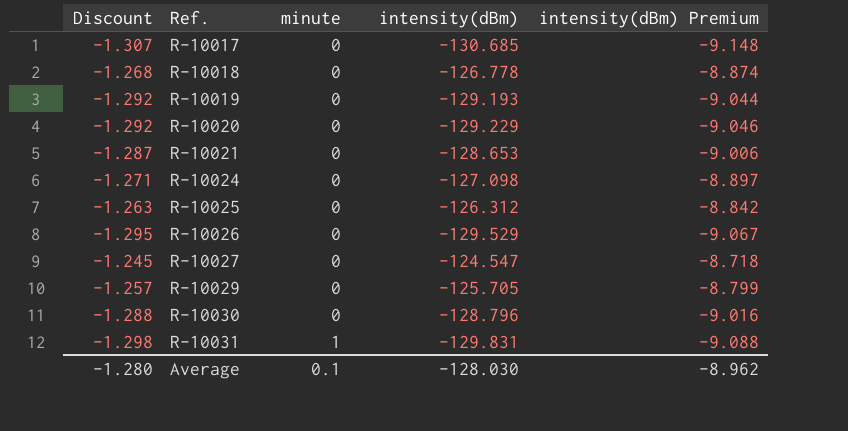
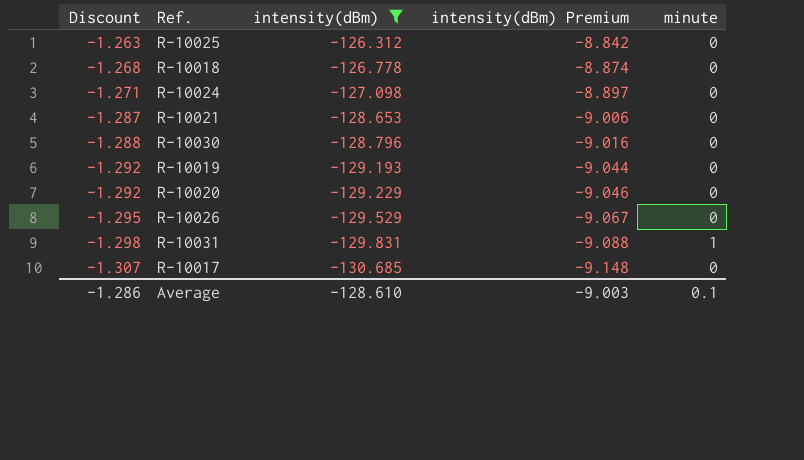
filter: none -> intensity(dBm) <= -126.312
row order: Ref. ascending -> Discount descending
column minute | position: 3 -> 5
Average | Discount: -1.280 -> -1.286
Average | intensity(dBm): -128.030 -> -128.610
Average | intensity(dBm) Premium: -8.962 -> -9.003

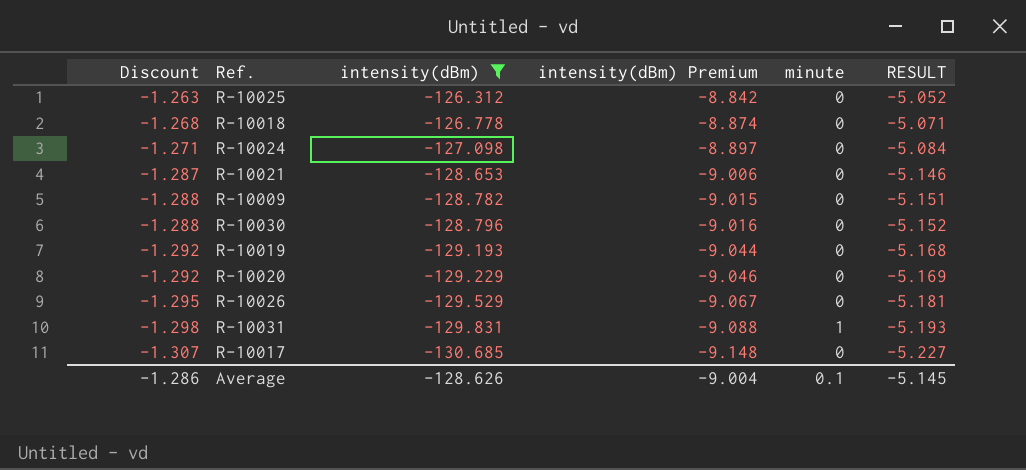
column RESULT | formula: none -> [intensity(dBm)] * 0.04
row R-10009: none -> -1.288 | -128.782 | -9.015 | 0 | -5.151
Average | intensity(dBm): -128.610 -> -128.626
Average | intensity(dBm) Premium: -9.003 -> -9.004

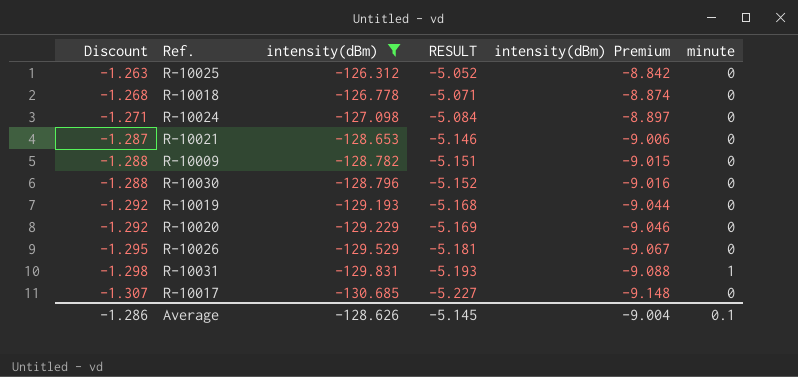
column RESULT | position: 6 -> 4

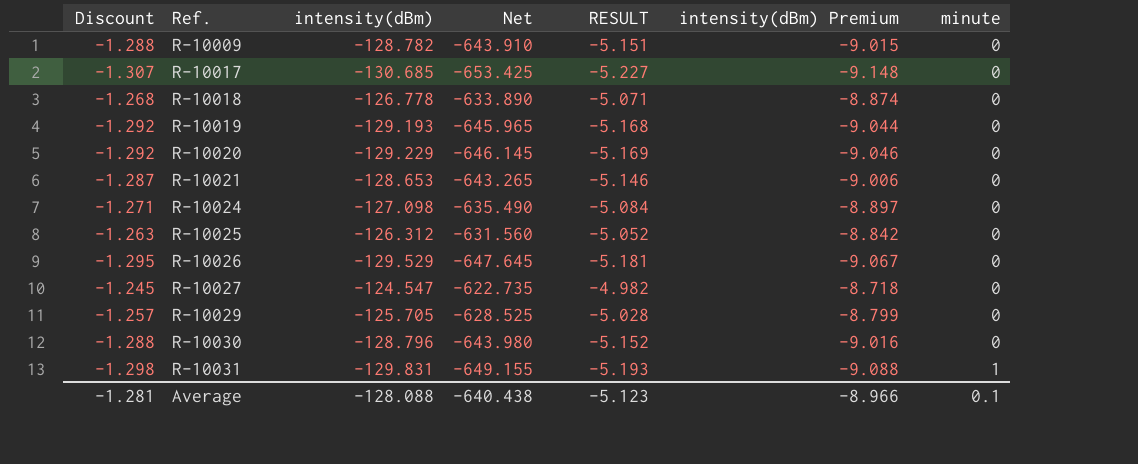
filter: intensity(dBm) <= -126.312 -> none
row order: Discount descending -> Ref. ascending
column Net | formula: none -> [intensity(dBm)] * 5
Average | Discount: -1.286 -> -1.281
Average | intensity(dBm): -128.626 -> -128.088
Average | RESULT: -5.145 -> -5.123
Average | intensity(dBm) Premium: -9.004 -> -8.966

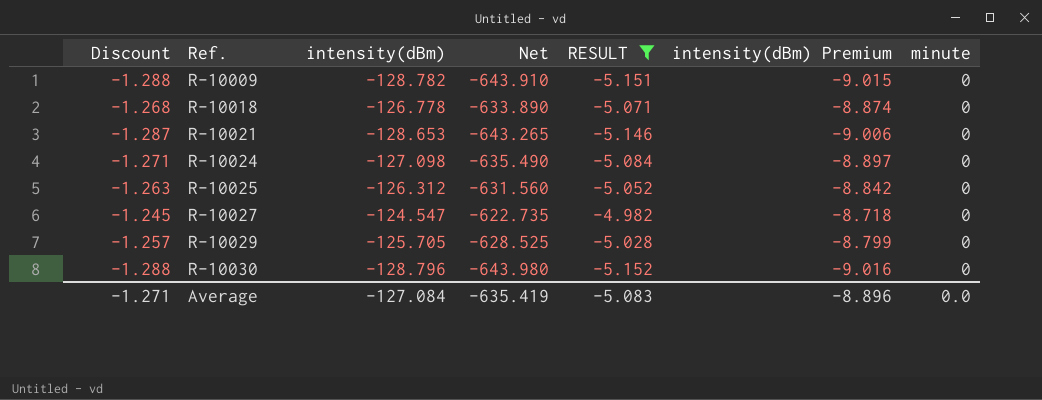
filter: none -> RESULT >= -5.152
Average | Discount: -1.281 -> -1.271
Average | intensity(dBm): -128.088 -> -127.084
Average | Net: -640.438 -> -635.419
Average | RESULT: -5.123 -> -5.083
Average | intensity(dBm) Premium: -8.966 -> -8.896
Average | minute: 0.1 -> 0.0

